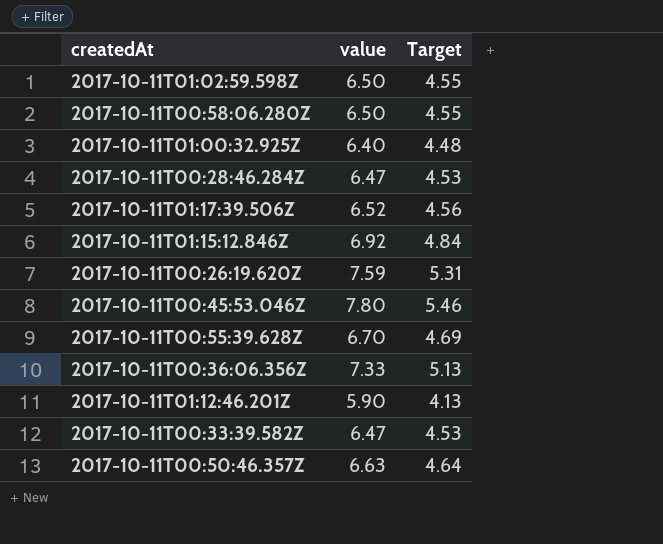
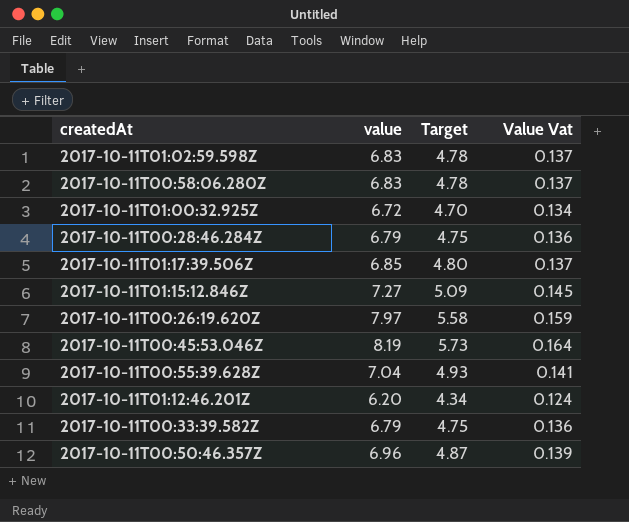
column Value Vat | formula: none -> [value] * 0.02
row 2017-10-11T00:36:06.356Z: 7.33 | 5.13 -> none
2017-10-11T01:02:59.598Z | value: 6.50 -> 6.83
2017-10-11T01:02:59.598Z | Target: 4.55 -> 4.78
2017-10-11T00:58:06.280Z | value: 6.50 -> 6.83
2017-10-11T00:58:06.280Z | Target: 4.55 -> 4.78
2017-10-11T01:00:32.925Z | value: 6.40 -> 6.72
2017-10-11T01:00:32.925Z | Target: 4.48 -> 4.70
2017-10-11T00:28:46.284Z | value: 6.47 -> 6.79
2017-10-11T00:28:46.284Z | Target: 4.53 -> 4.75
2017-10-11T01:17:39.506Z | value: 6.52 -> 6.85
2017-10-11T01:17:39.506Z | Target: 4.56 -> 4.80
2017-10-11T01:15:12.846Z | value: 6.92 -> 7.27
2017-10-11T01:15:12.846Z | Target: 4.84 -> 5.09
2017-10-11T00:26:19.620Z | value: 7.59 -> 7.97
2017-10-11T00:26:19.620Z | Target: 5.31 -> 5.58
2017-10-11T00:45:53.046Z | value: 7.80 -> 8.19
2017-10-11T00:45:53.046Z | Target: 5.46 -> 5.73
2017-10-11T00:55:39.628Z | value: 6.70 -> 7.04
2017-10-11T00:55:39.628Z | Target: 4.69 -> 4.93
2017-10-11T01:12:46.201Z | value: 5.90 -> 6.20
2017-10-11T01:12:46.201Z | Target: 4.13 -> 4.34
2017-10-11T00:33:39.582Z | value: 6.47 -> 6.79
2017-10-11T00:33:39.582Z | Target: 4.53 -> 4.75
2017-10-11T00:50:46.357Z | value: 6.63 -> 6.96
2017-10-11T00:50:46.357Z | Target: 4.64 -> 4.87

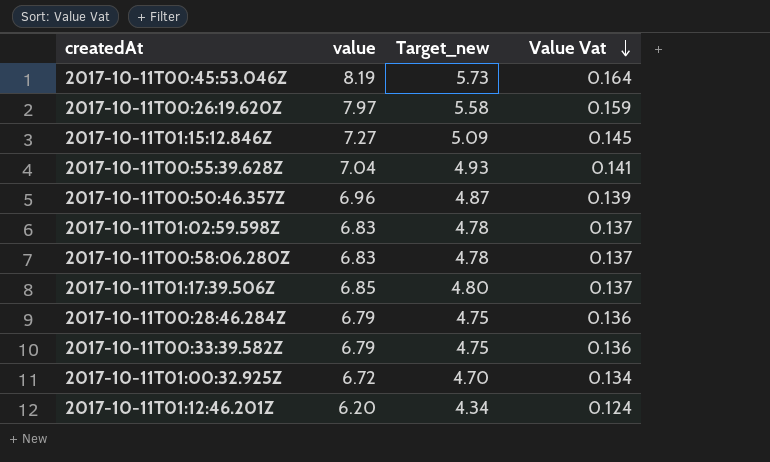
row order: none -> Value Vat descending
column name: Target -> Target_new

